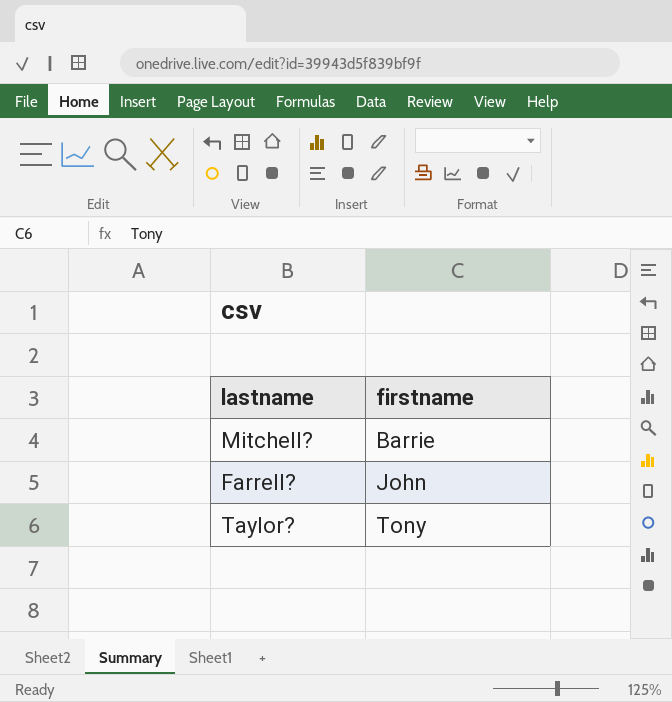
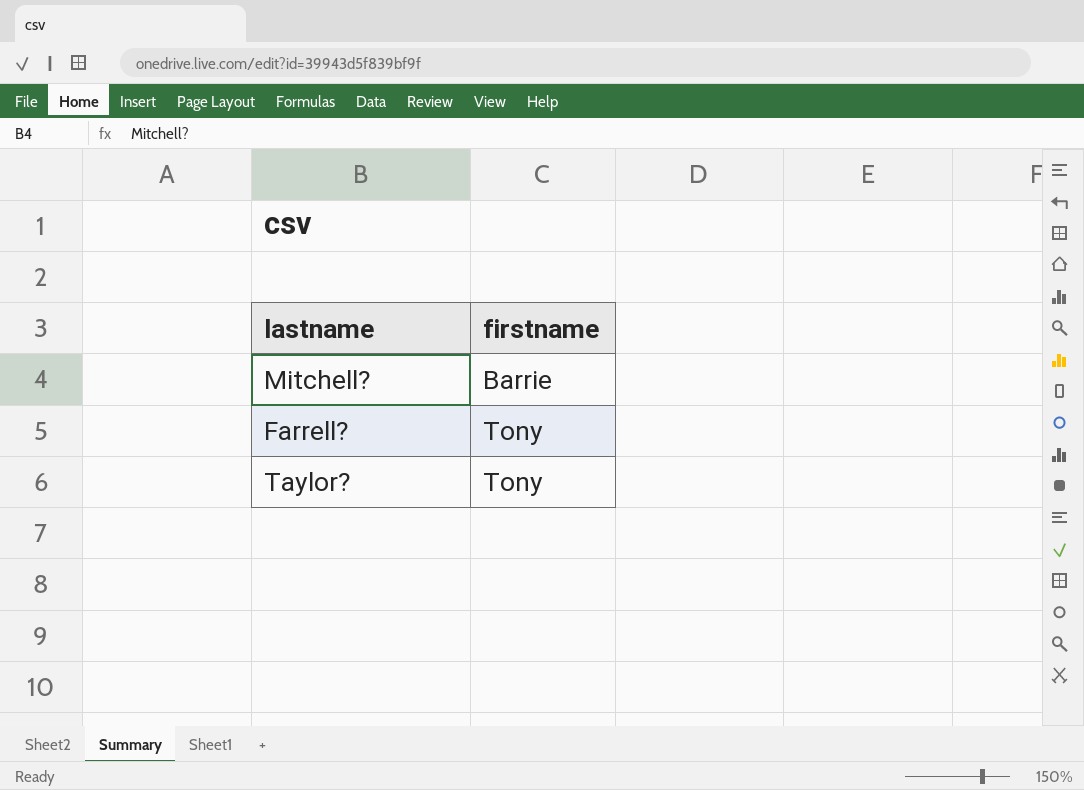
Farrell? | firstname: John -> Tony

